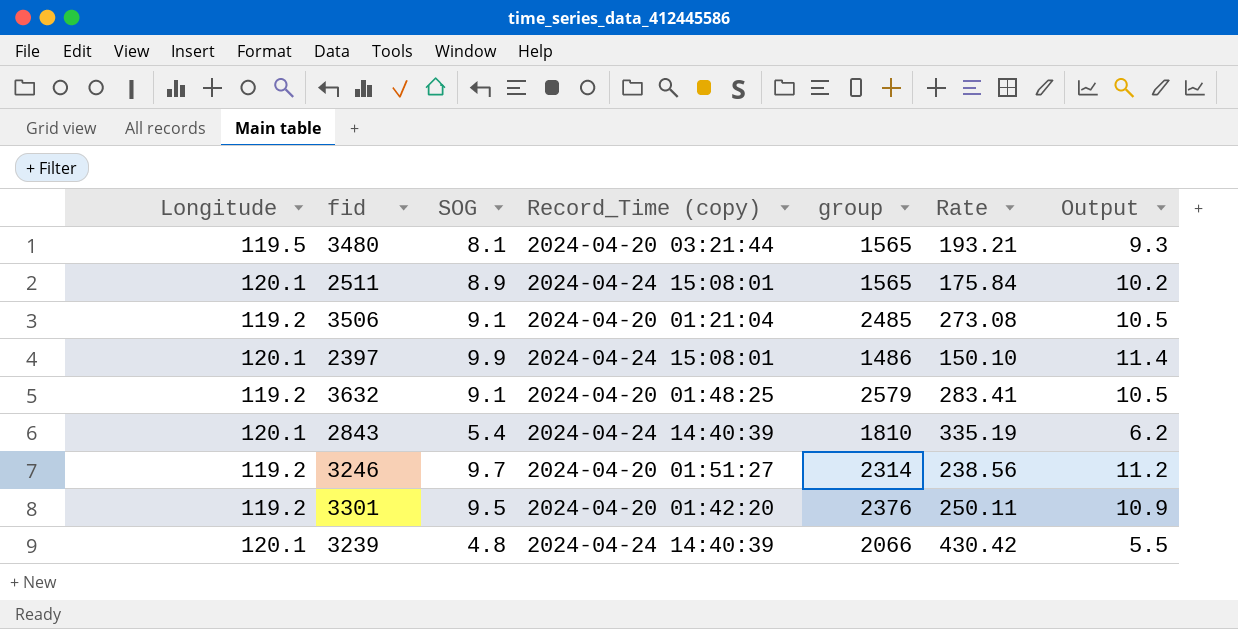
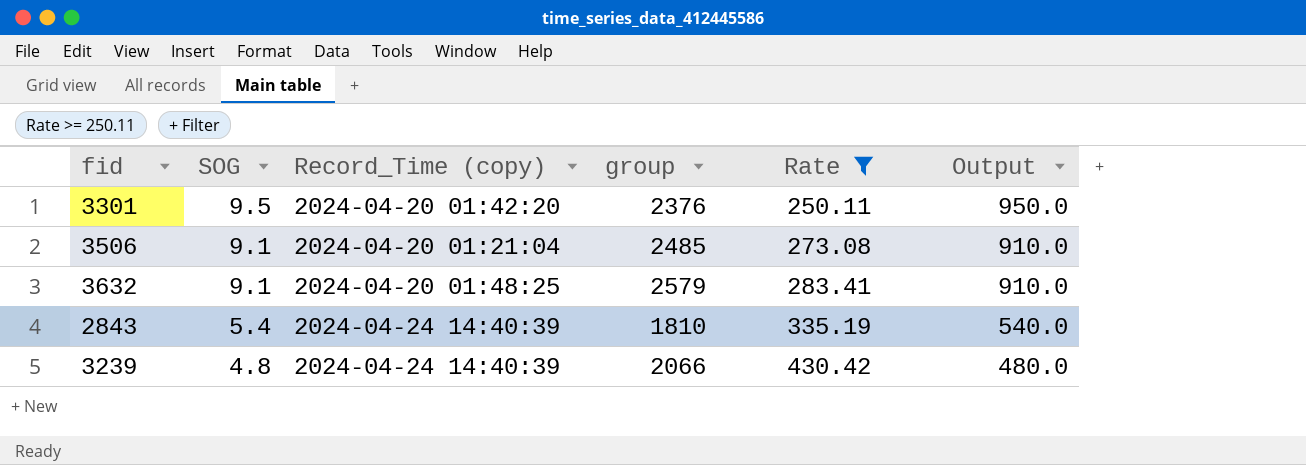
filter: none -> Rate >= 250.11
row order: none -> SOG descending
column Longitude | position: 1 -> none
column Output | formula: [SOG] * 1.15 -> [SOG] * 100

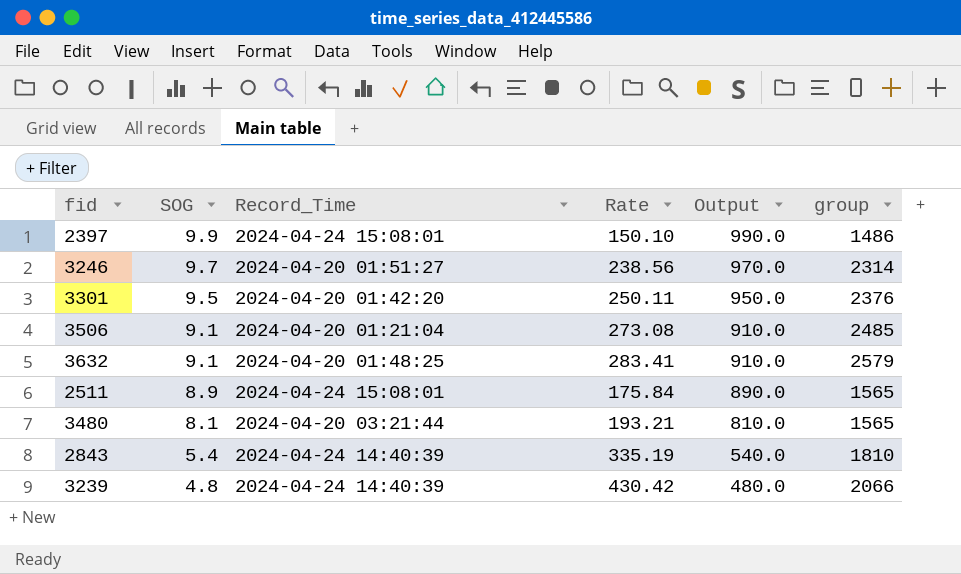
filter: Rate >= 250.11 -> none
column name: Record_Time (copy) -> Record_Time
column group | position: 4 -> 6

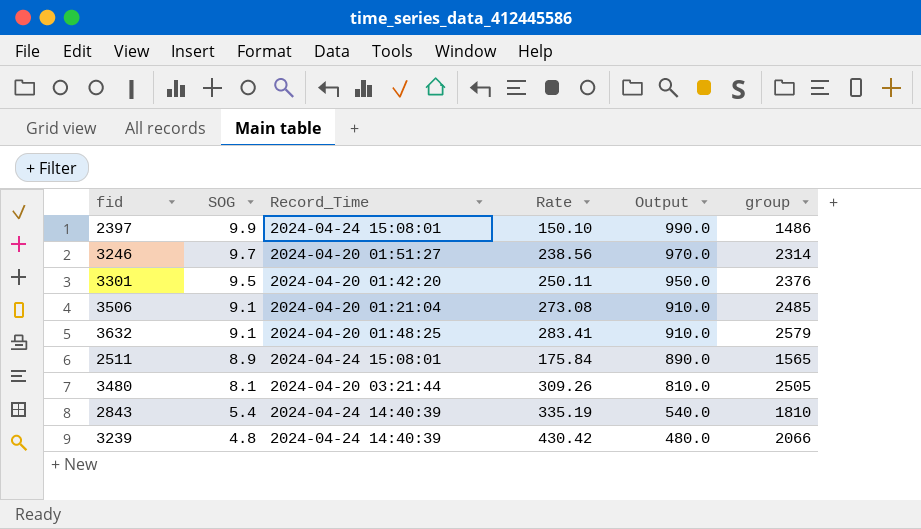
3480 | Rate: 193.21 -> 309.26
3480 | group: 1565 -> 2505

